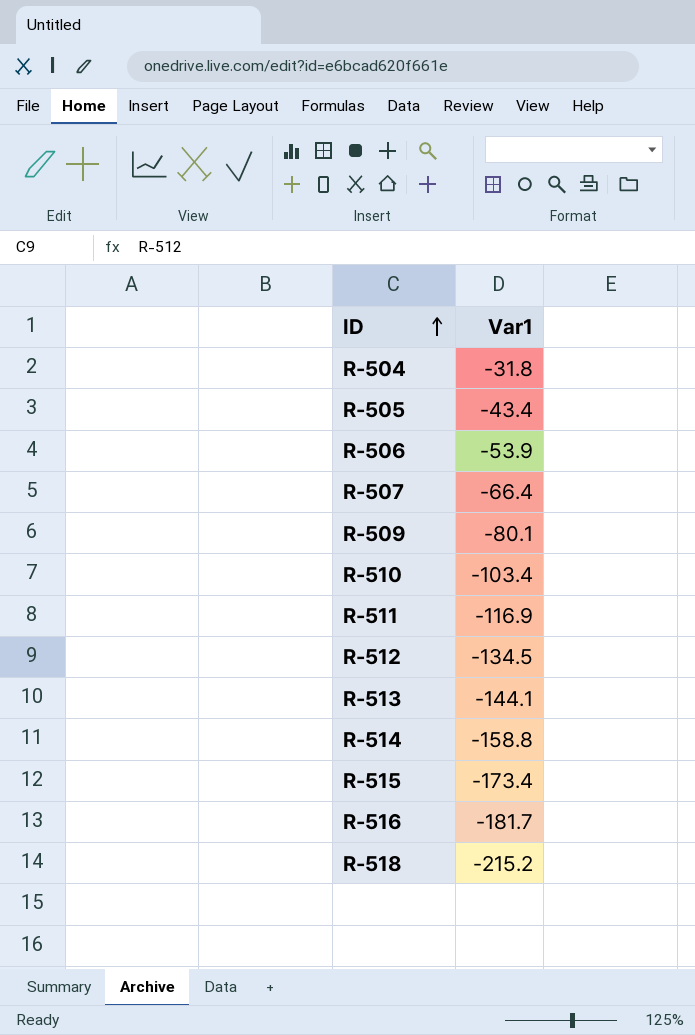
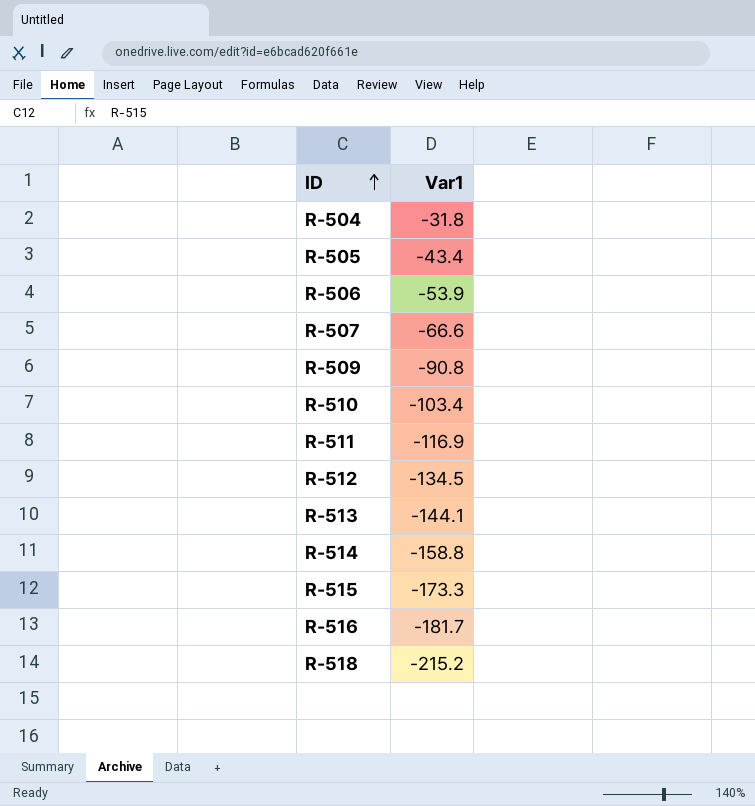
R-507 | Var1: -66.4 -> -66.6
R-509 | Var1: -80.1 -> -90.8
R-515 | Var1: -173.4 -> -173.3

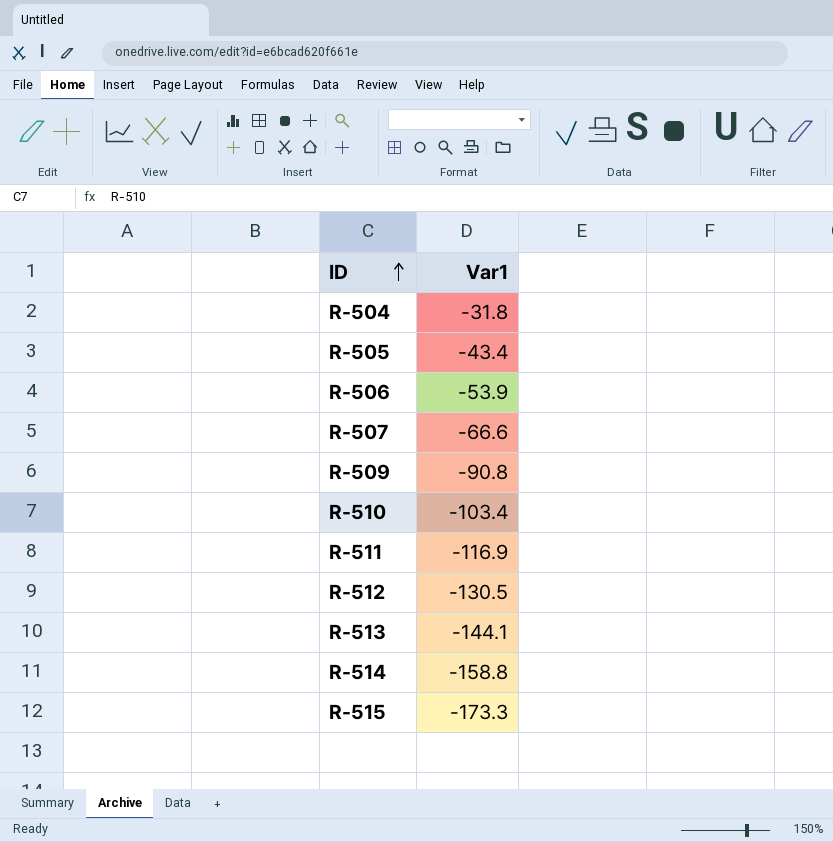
row R-516: -181.7 -> none
row R-518: -215.2 -> none
R-512 | Var1: -134.5 -> -130.5

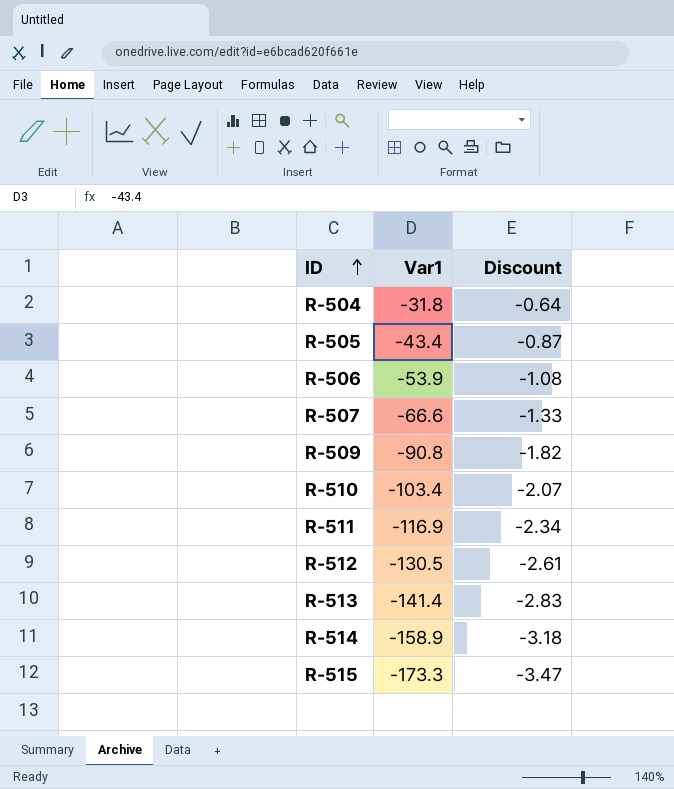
column Discount | formula: none -> [Var1] * 0.02
R-513 | Var1: -144.1 -> -141.4
R-514 | Var1: -158.8 -> -158.9

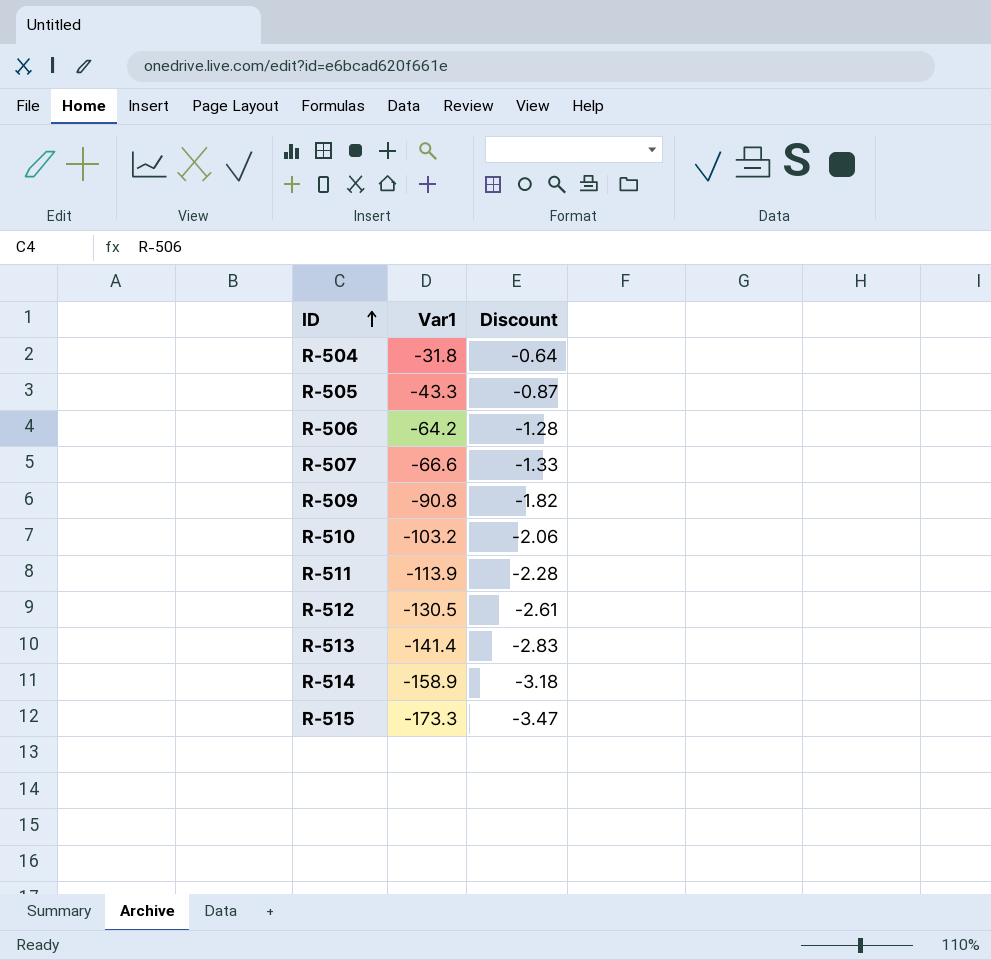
R-505 | Var1: -43.4 -> -43.3
R-506 | Var1: -53.9 -> -64.2
R-506 | Discount: -1.08 -> -1.28
R-510 | Var1: -103.4 -> -103.2
R-510 | Discount: -2.07 -> -2.06
R-511 | Var1: -116.9 -> -113.9
R-511 | Discount: -2.34 -> -2.28

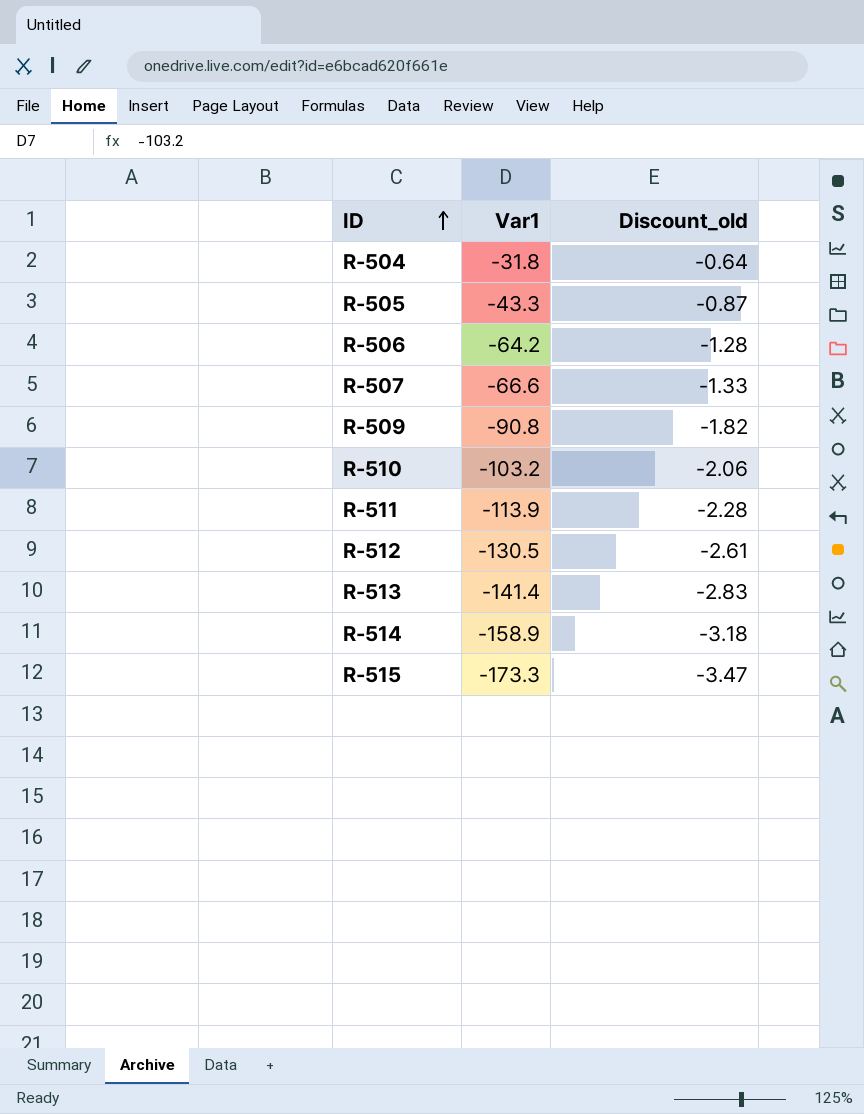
column name: Discount -> Discount_old

